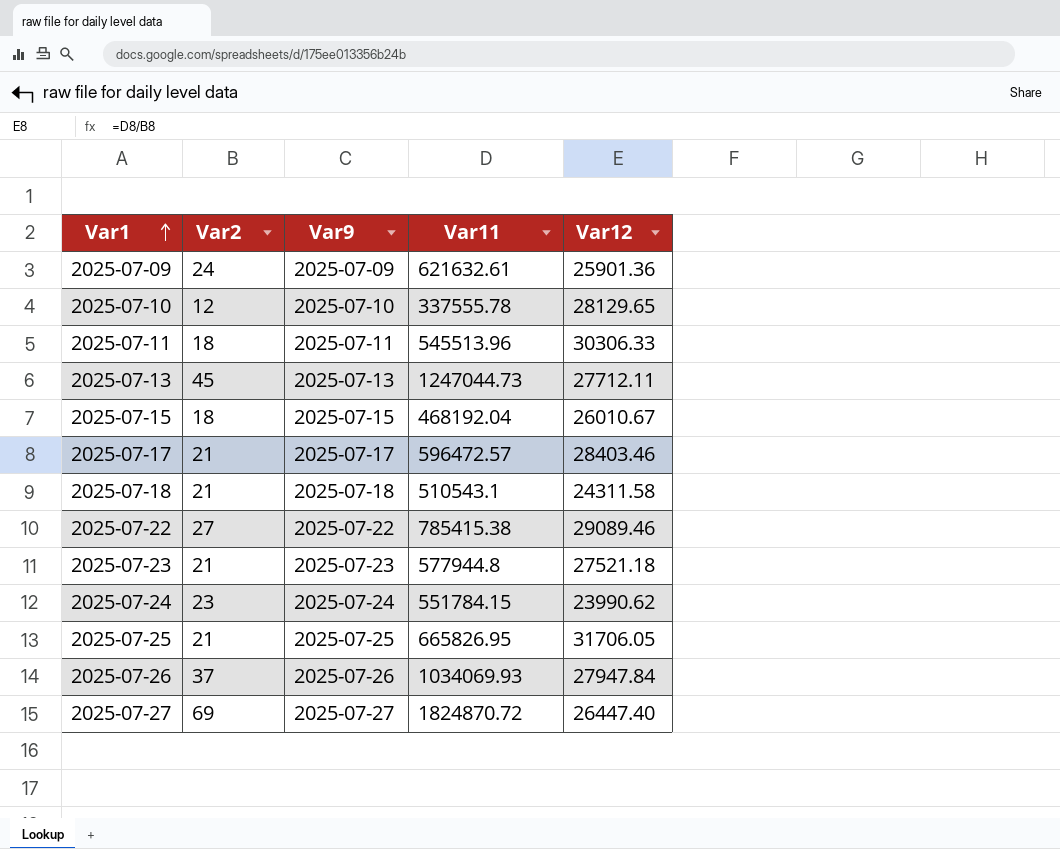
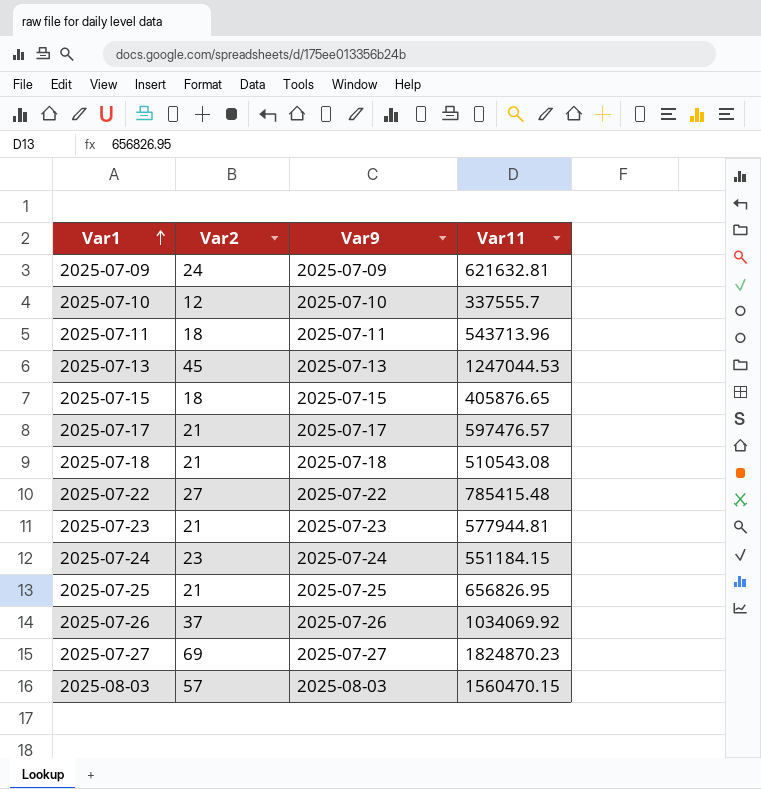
column Var12 | formula: [Var11] / [Var2] -> none
2025-07-09 | Var11: 621632.61 -> 621632.81
2025-07-10 | Var11: 337555.78 -> 337555.7
2025-07-11 | Var11: 545513.96 -> 543713.96
2025-07-13 | Var11: 1247044.73 -> 1247044.53
2025-07-15 | Var11: 468192.04 -> 405876.65
2025-07-17 | Var11: 596472.57 -> 597476.57
2025-07-18 | Var11: 510543.1 -> 510543.08
2025-07-22 | Var11: 785415.38 -> 785415.48
2025-07-23 | Var11: 577944.8 -> 577944.81
2025-07-24 | Var11: 551784.15 -> 551184.15
2025-07-25 | Var11: 665826.95 -> 656826.95
2025-07-26 | Var11: 1034069.93 -> 1034069.92
2025-07-27 | Var11: 1824870.72 -> 1824870.23
row 2025-08-03: none -> 57 | 2025-08-03 | 1560470.15

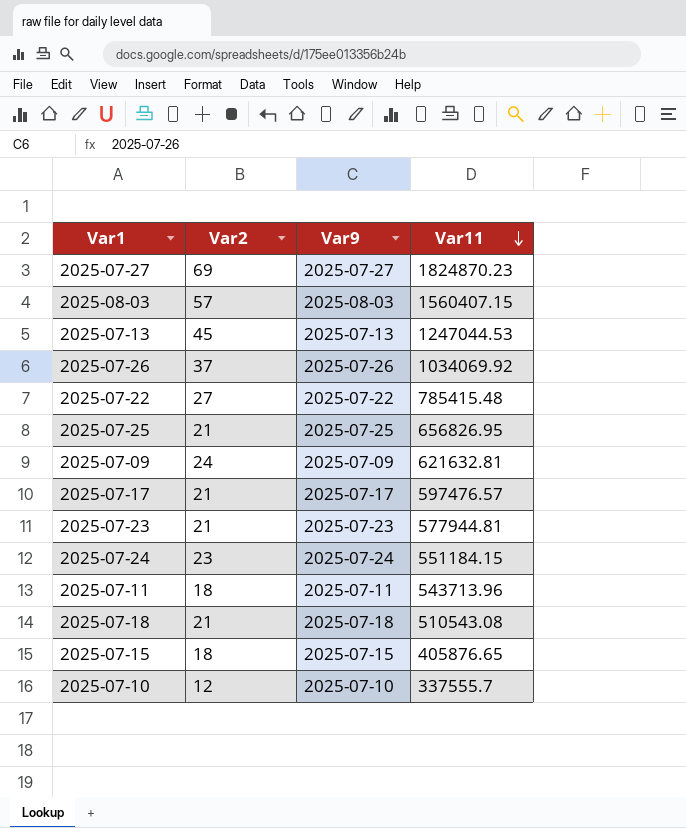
row order: Var1 ascending -> Var11 descending
2025-08-03 | Var11: 1560470.15 -> 1560407.15

